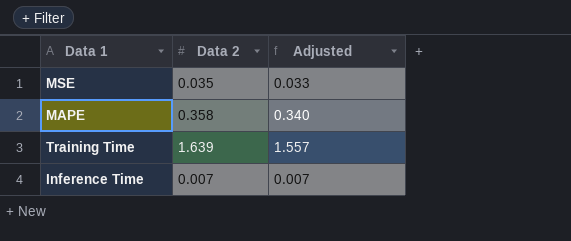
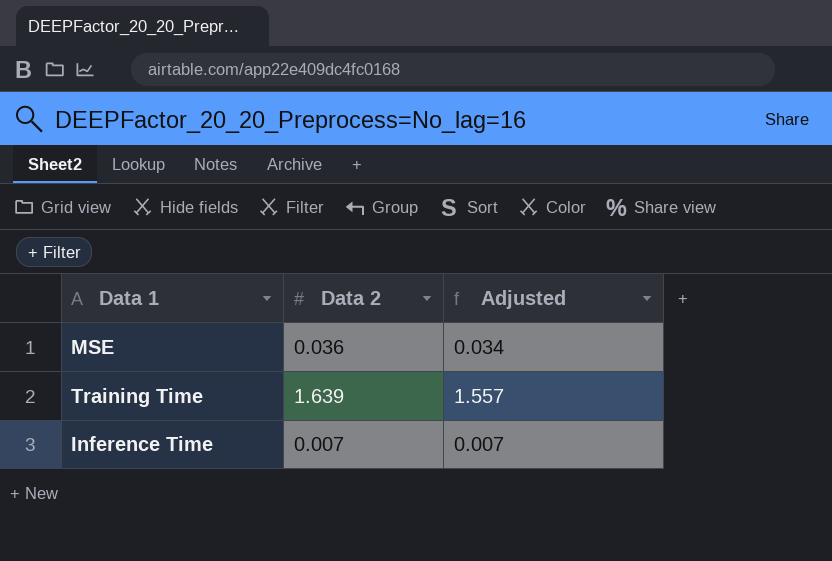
row MAPE: 0.358 | 0.340 -> none
MSE | Data 2: 0.035 -> 0.036
MSE | Adjusted: 0.033 -> 0.034

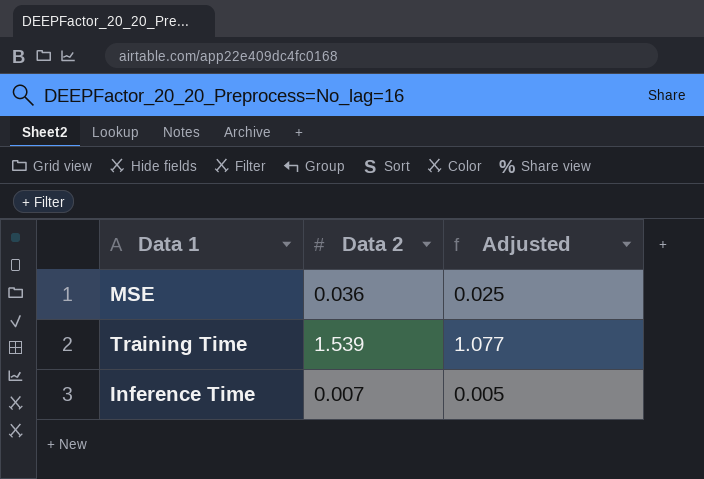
column Adjusted | formula: [Data 2] * 0.95 -> [Data 2] * 0.7
Training Time | Data 2: 1.639 -> 1.539

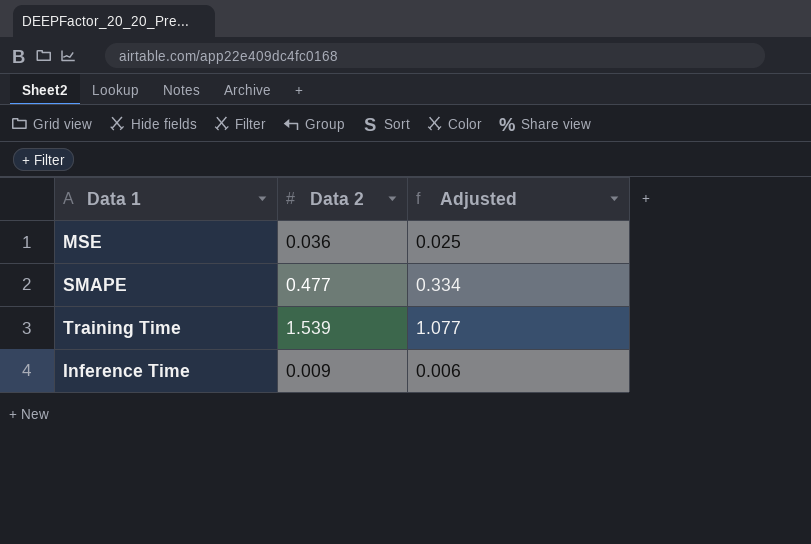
row SMAPE: none -> 0.477 | 0.334
Inference Time | Data 2: 0.007 -> 0.009
Inference Time | Adjusted: 0.005 -> 0.006

